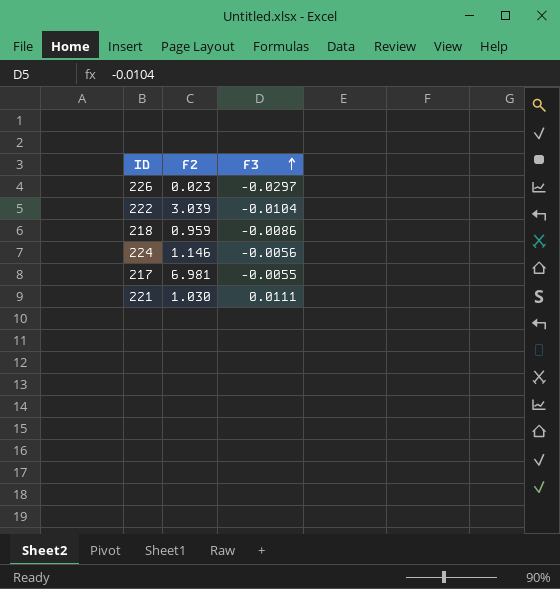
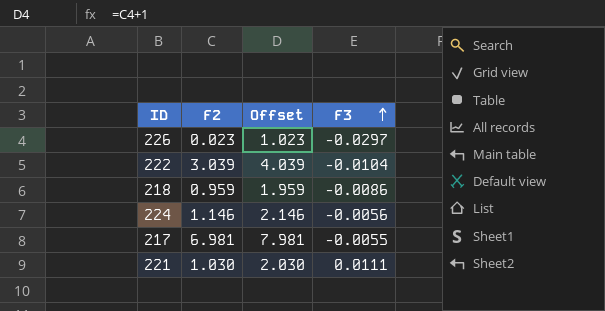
column Offset | formula: none -> [F2] + 1

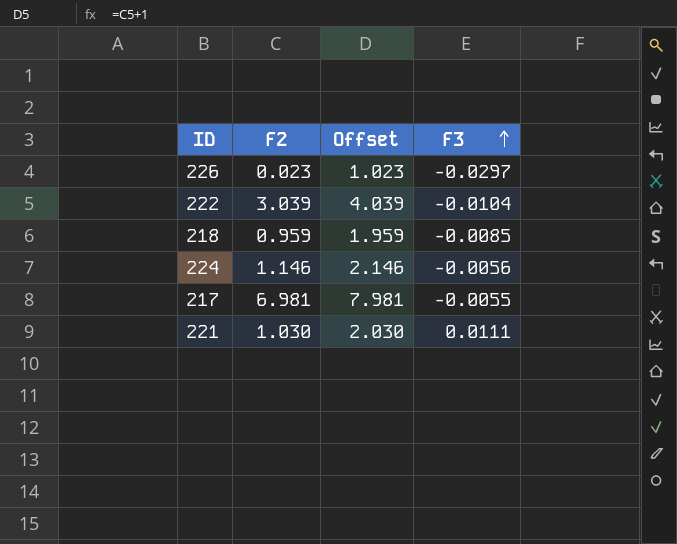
218 | F3: -0.0086 -> -0.0085

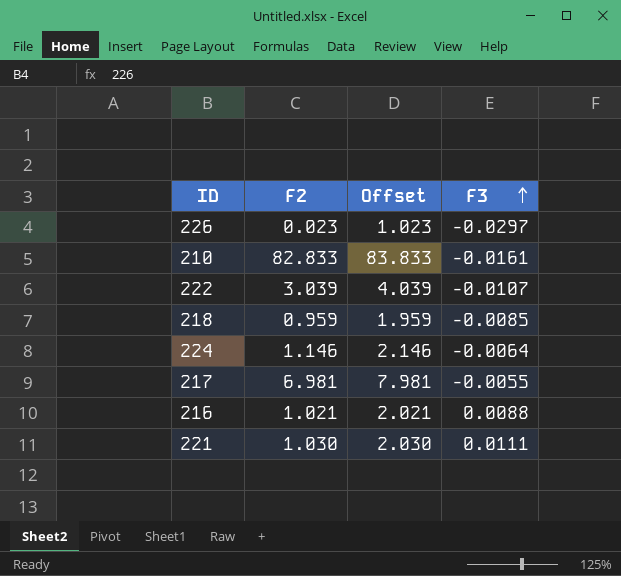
row 210: none -> 82.833 | 83.833 | -0.0161
222 | F3: -0.0104 -> -0.0107
224 | F3: -0.0056 -> -0.0064
row 216: none -> 1.021 | 2.021 | 0.0088

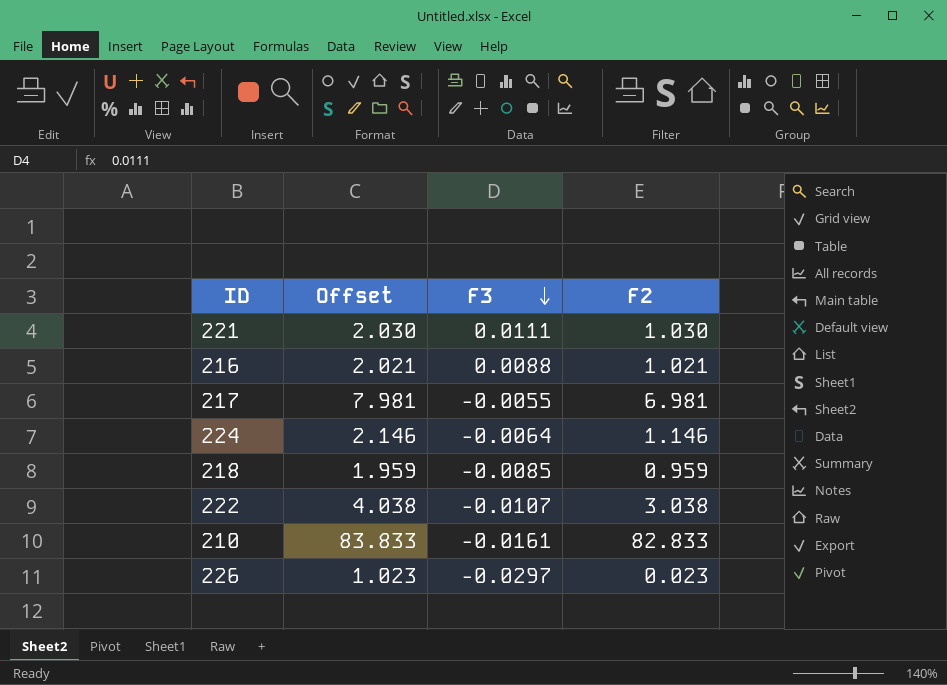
row order: F3 ascending -> F3 descending
column F2 | position: 2 -> 4
222 | Offset: 4.039 -> 4.038
222 | F2: 3.039 -> 3.038

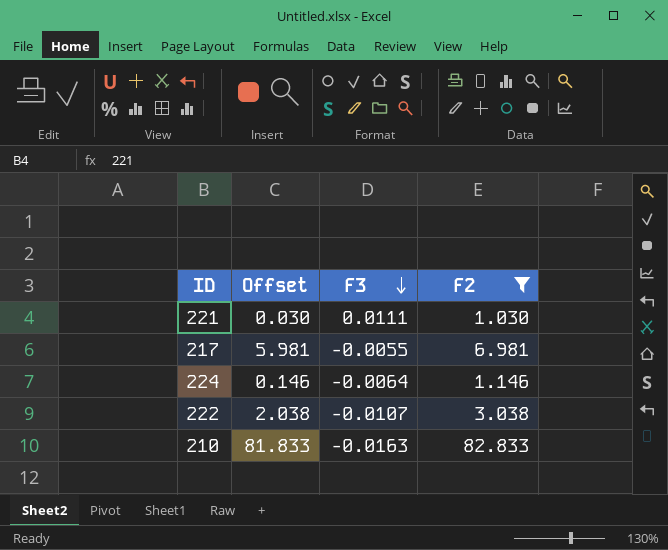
filter: none -> F2 >= 1.030
column Offset | formula: [F2] + 1 -> [F2] - 1
210 | F3: -0.0161 -> -0.0163

